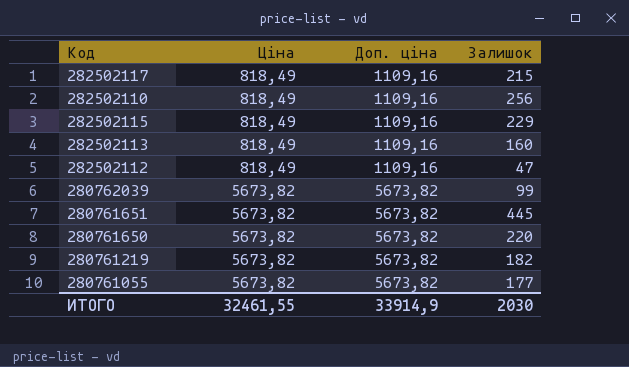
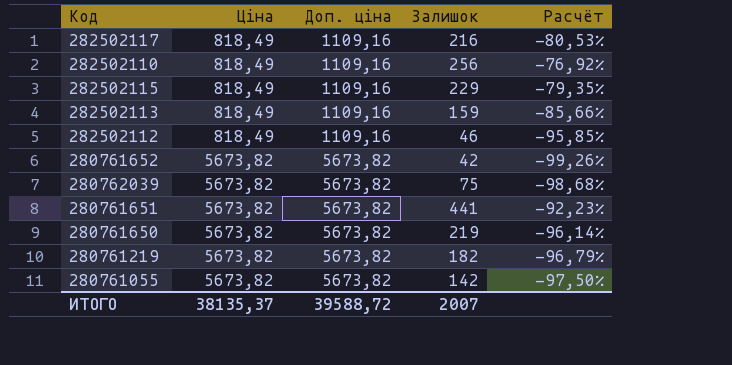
column Расчёт | formula: none -> ([Залишок] - [Доп. ціна]) / [Доп. ціна]
282502117 | Залишок: 215 -> 216
282502113 | Залишок: 160 -> 159
282502112 | Залишок: 47 -> 46
row 280761652: none -> 5673,82 | 5673,82 | 42 | -99,26%
280762039 | Залишок: 99 -> 75
280761651 | Залишок: 445 -> 441
280761650 | Залишок: 220 -> 219
280761055 | Залишок: 177 -> 142
ИТОГО | Ціна: 32461,55 -> 38135,37
ИТОГО | Доп. ціна: 33914,9 -> 39588,72
ИТОГО | Залишок: 2030 -> 2007

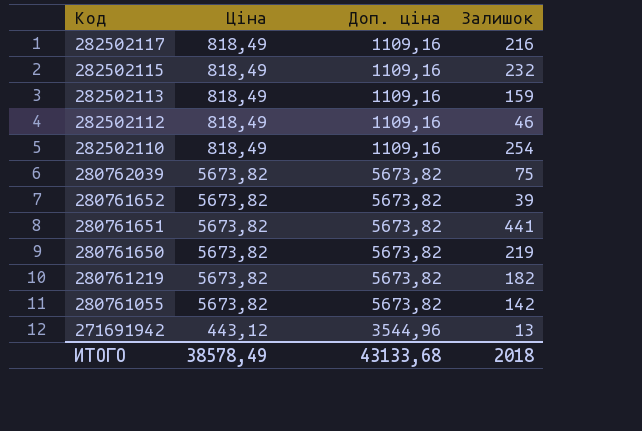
row order: Ціна ascending -> Код descending
column Расчёт | formula: ([Залишок] - [Доп. ціна]) / [Доп. ціна] -> none
282502115 | Залишок: 229 -> 232
282502110 | Залишок: 256 -> 254
280761652 | Залишок: 42 -> 39
row 271691942: none -> 443,12 | 3544,96 | 13
ИТОГО | Ціна: 38135,37 -> 38578,49
ИТОГО | Доп. ціна: 39588,72 -> 43133,68
ИТОГО | Залишок: 2007 -> 2018

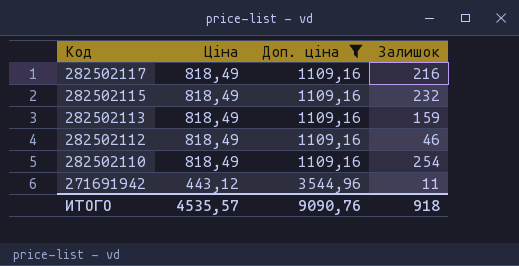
filter: none -> Доп. ціна != 5673,82
271691942 | Залишок: 13 -> 11
ИТОГО | Ціна: 38578,49 -> 4535,57
ИТОГО | Доп. ціна: 43133,68 -> 9090,76
ИТОГО | Залишок: 2018 -> 918

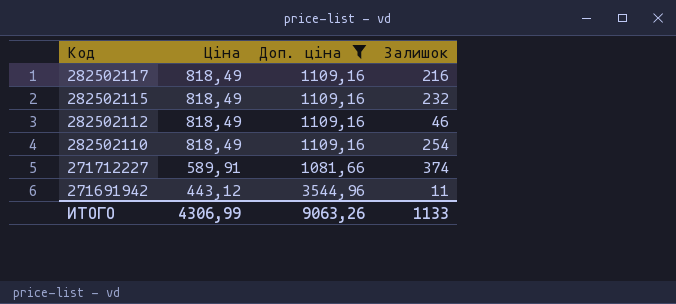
row 282502113: 818,49 | 1109,16 | 159 -> none
row 271712227: none -> 589,91 | 1081,66 | 374
ИТОГО | Ціна: 4535,57 -> 4306,99
ИТОГО | Доп. ціна: 9090,76 -> 9063,26
ИТОГО | Залишок: 918 -> 1133

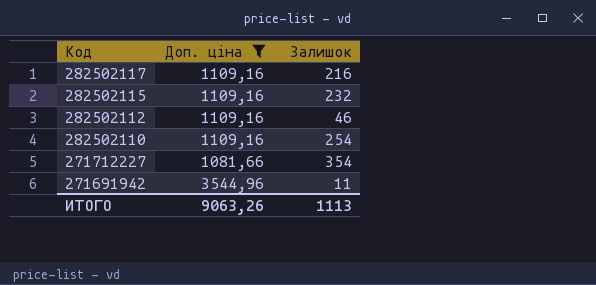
column Ціна | position: 2 -> none
271712227 | Залишок: 374 -> 354
ИТОГО | Залишок: 1133 -> 1113

